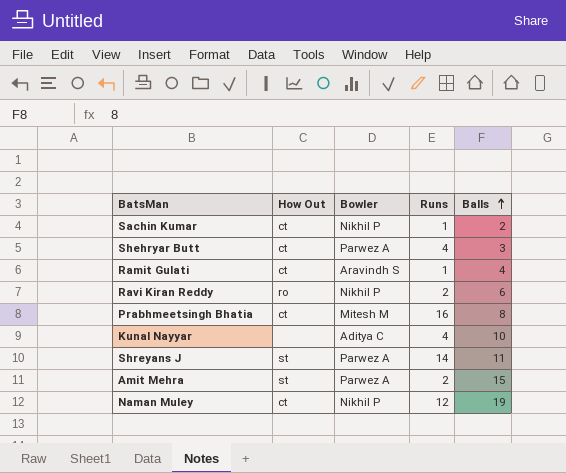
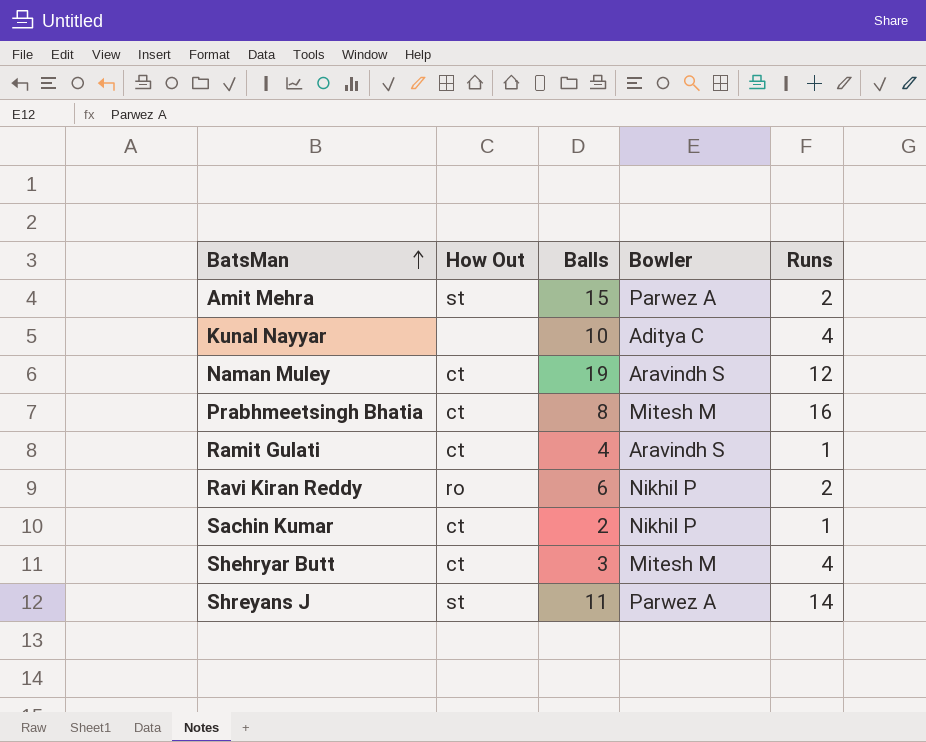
row order: Balls ascending -> BatsMan ascending
column Balls | position: 5 -> 3
Naman Muley | Bowler: Nikhil P -> Aravindh S
Shehryar Butt | Bowler: Parwez A -> Mitesh M

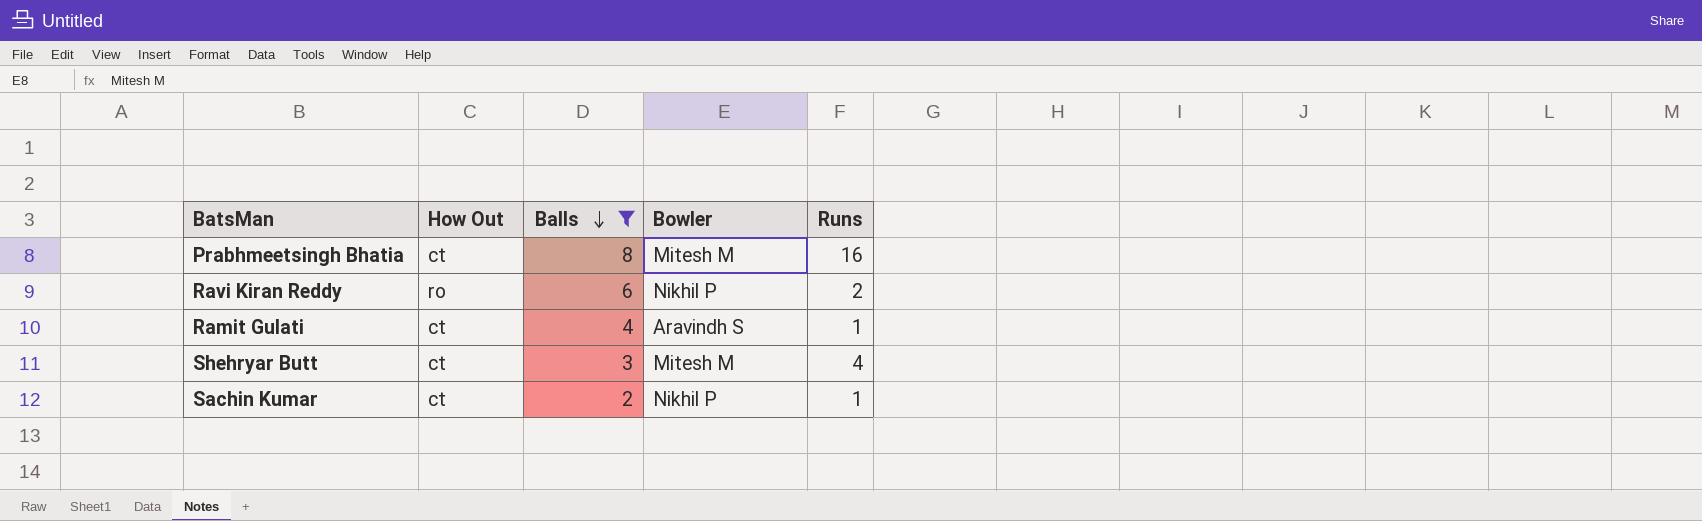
filter: none -> Balls <= 8
row order: BatsMan ascending -> Balls descending

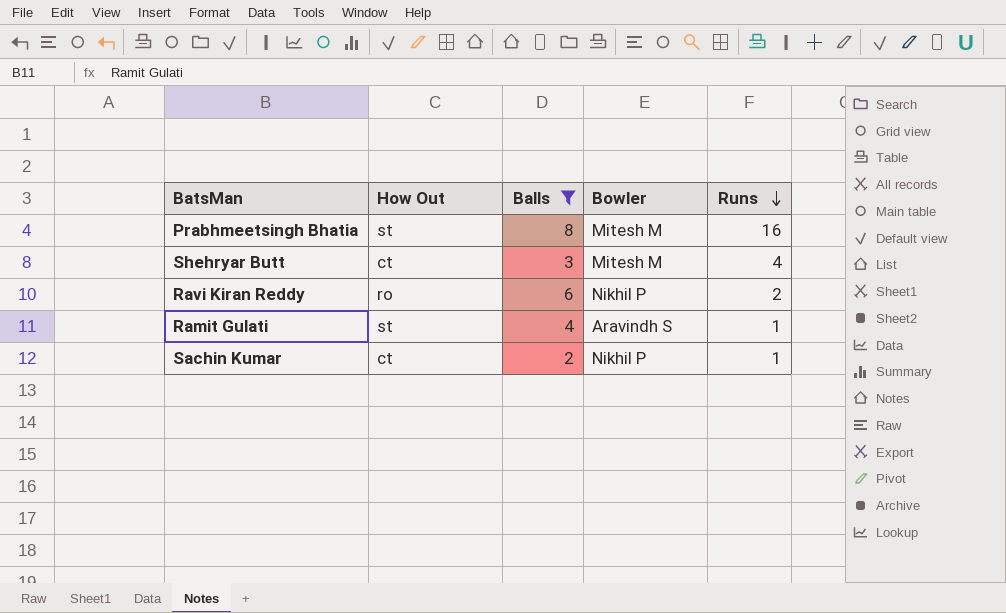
row order: Balls descending -> Runs descending
Prabhmeetsingh Bhatia | How Out: ct -> st
Ramit Gulati | How Out: ct -> st

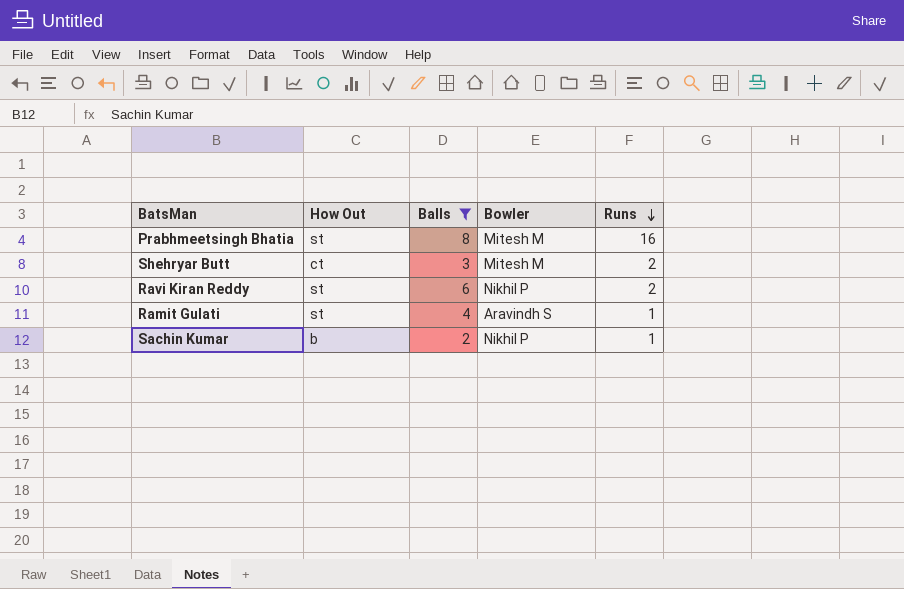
Shehryar Butt | Runs: 4 -> 2
Ravi Kiran Reddy | How Out: ro -> st
Sachin Kumar | How Out: ct -> b

